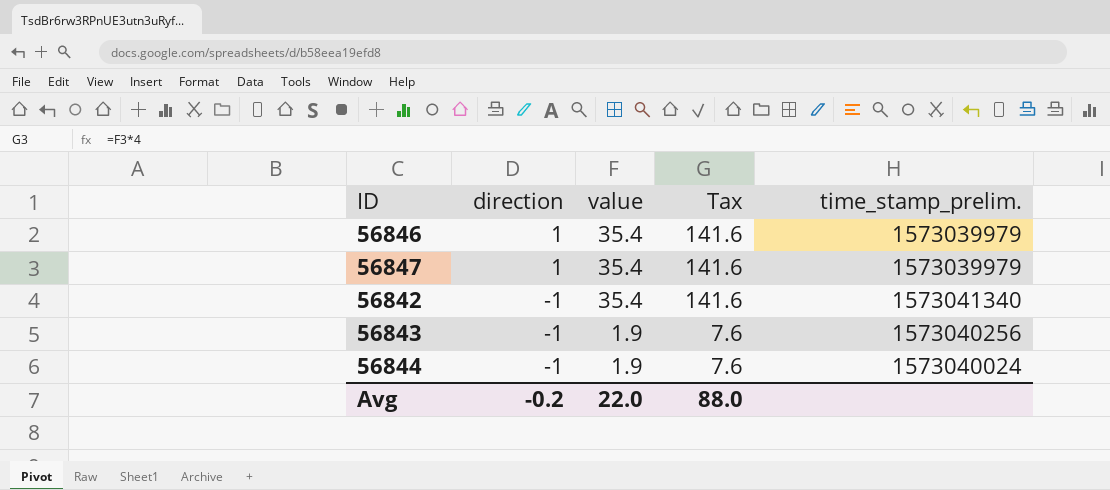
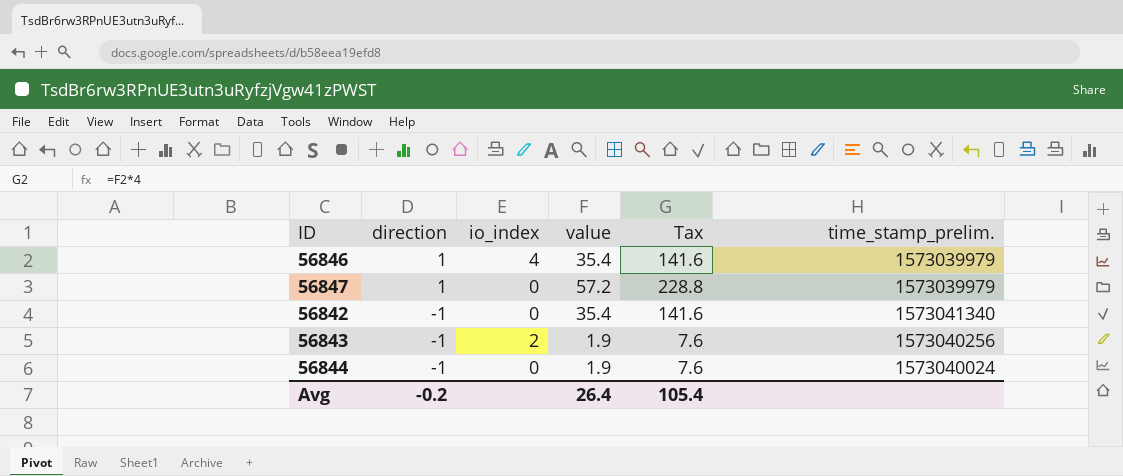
column io_index | position: none -> 3
56847 | value: 35.4 -> 57.2
56847 | Tax: 141.6 -> 228.8
Avg | value: 22.0 -> 26.4
Avg | Tax: 88.0 -> 105.4

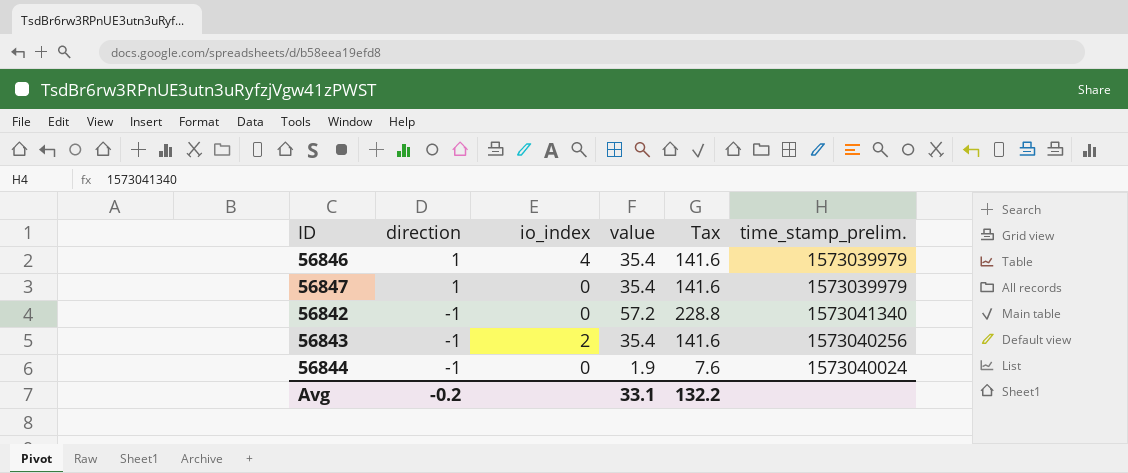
56847 | value: 57.2 -> 35.4
56847 | Tax: 228.8 -> 141.6
56842 | value: 35.4 -> 57.2
56842 | Tax: 141.6 -> 228.8
56843 | value: 1.9 -> 35.4
56843 | Tax: 7.6 -> 141.6
Avg | value: 26.4 -> 33.1
Avg | Tax: 105.4 -> 132.2

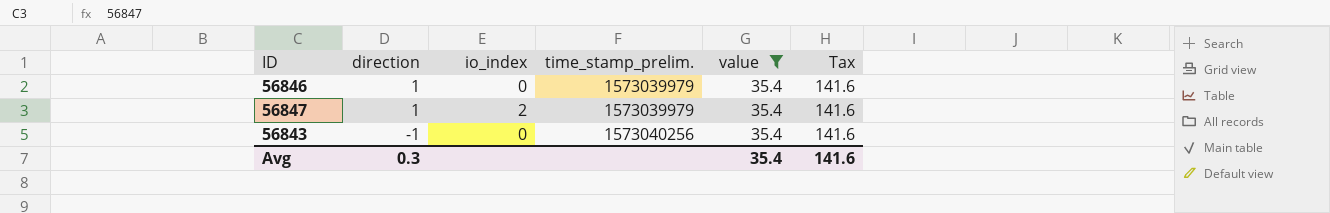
filter: none -> value = 35.4
column time_stamp_prelim. | position: 6 -> 4
56846 | io_index: 4 -> 0
56847 | io_index: 0 -> 2
56843 | io_index: 2 -> 0
Avg | direction: -0.2 -> 0.3
Avg | value: 33.1 -> 35.4
Avg | Tax: 132.2 -> 141.6

